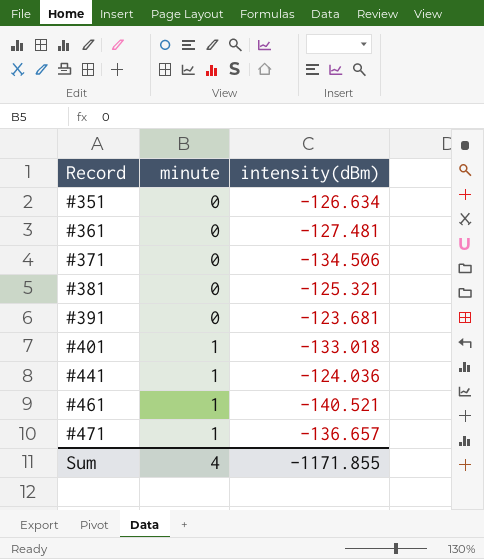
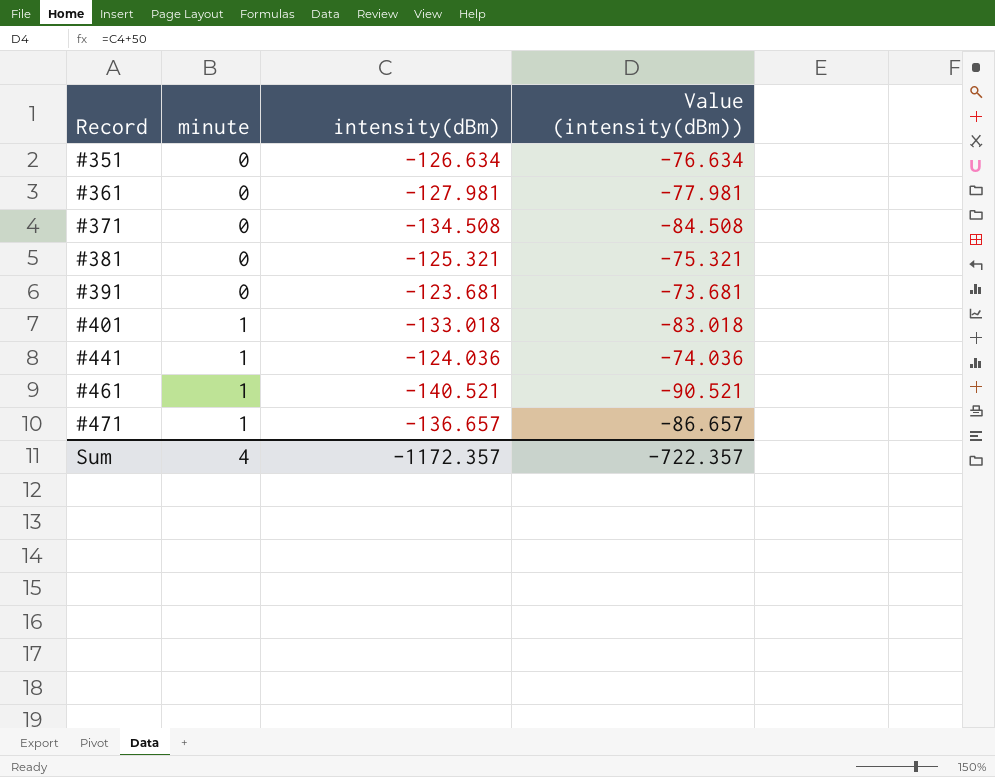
column Value (intensity(dBm)) | formula: none -> [intensity(dBm)] + 50
#361 | intensity(dBm): -127.481 -> -127.981
#371 | intensity(dBm): -134.506 -> -134.508
Sum | intensity(dBm): -1171.855 -> -1172.357

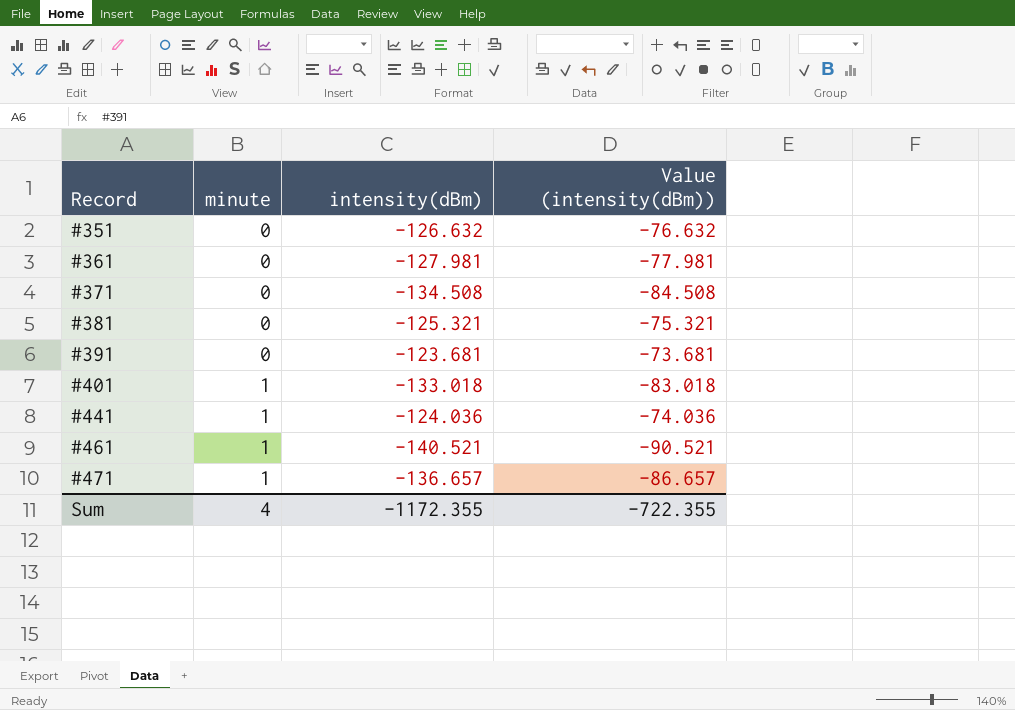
#351 | intensity(dBm): -126.634 -> -126.632
#351 | Value (intensity(dBm)): -76.634 -> -76.632
Sum | intensity(dBm): -1172.357 -> -1172.355
Sum | Value (intensity(dBm)): -722.357 -> -722.355

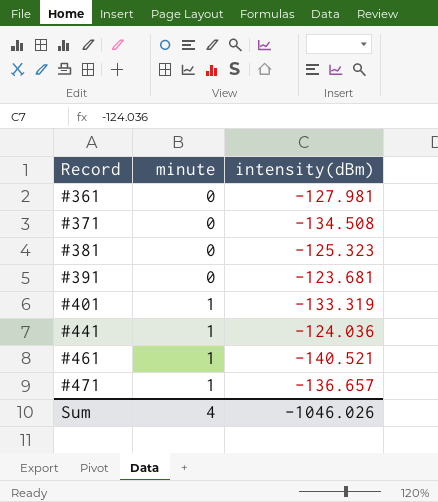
column Value (intensity(dBm)) | formula: [intensity(dBm)] + 50 -> none
row #351: 0 | -126.632 | -76.632 -> none
#381 | intensity(dBm): -125.321 -> -125.323
#401 | intensity(dBm): -133.018 -> -133.319
Sum | intensity(dBm): -1172.355 -> -1046.026

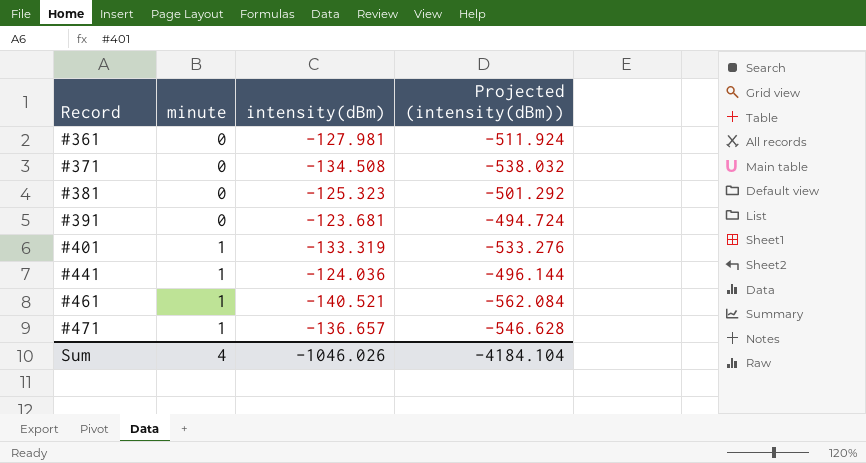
column Projected (intensity(dBm)) | formula: none -> [intensity(dBm)] * 4

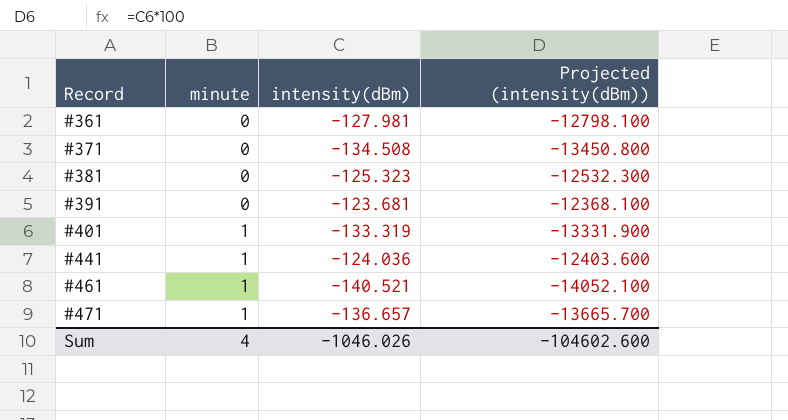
column Projected (intensity(dBm)) | formula: [intensity(dBm)] * 4 -> [intensity(dBm)] * 100
Sum | Projected (intensity(dBm)): -4184.104 -> -104602.600

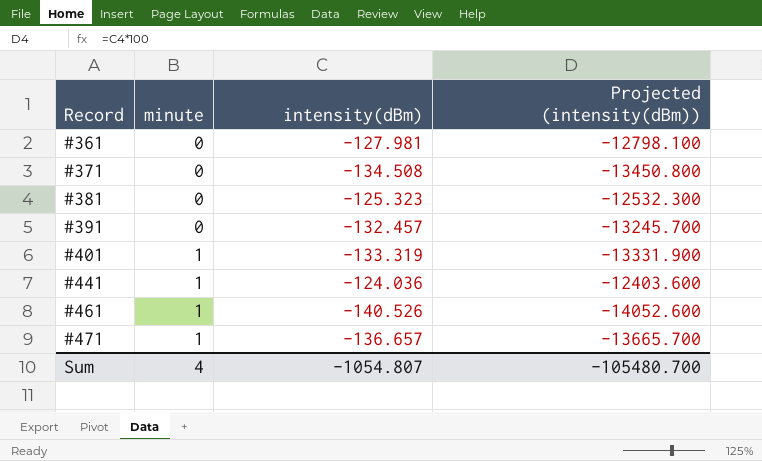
#391 | intensity(dBm): -123.681 -> -132.457
#391 | Projected (intensity(dBm)): -12368.100 -> -13245.700
#461 | intensity(dBm): -140.521 -> -140.526
#461 | Projected (intensity(dBm)): -14052.100 -> -14052.600
Sum | intensity(dBm): -1046.026 -> -1054.807
Sum | Projected (intensity(dBm)): -104602.600 -> -105480.700

